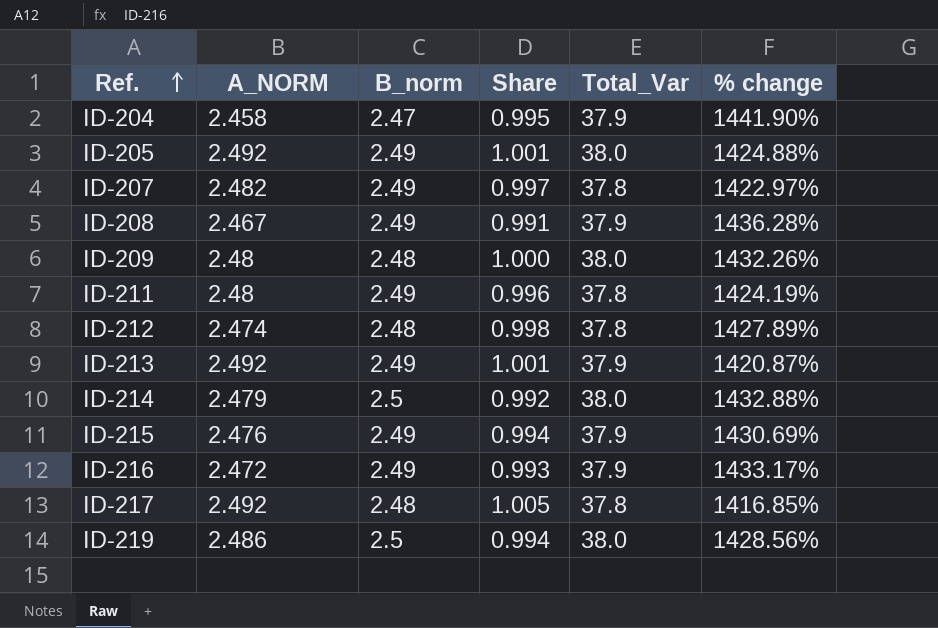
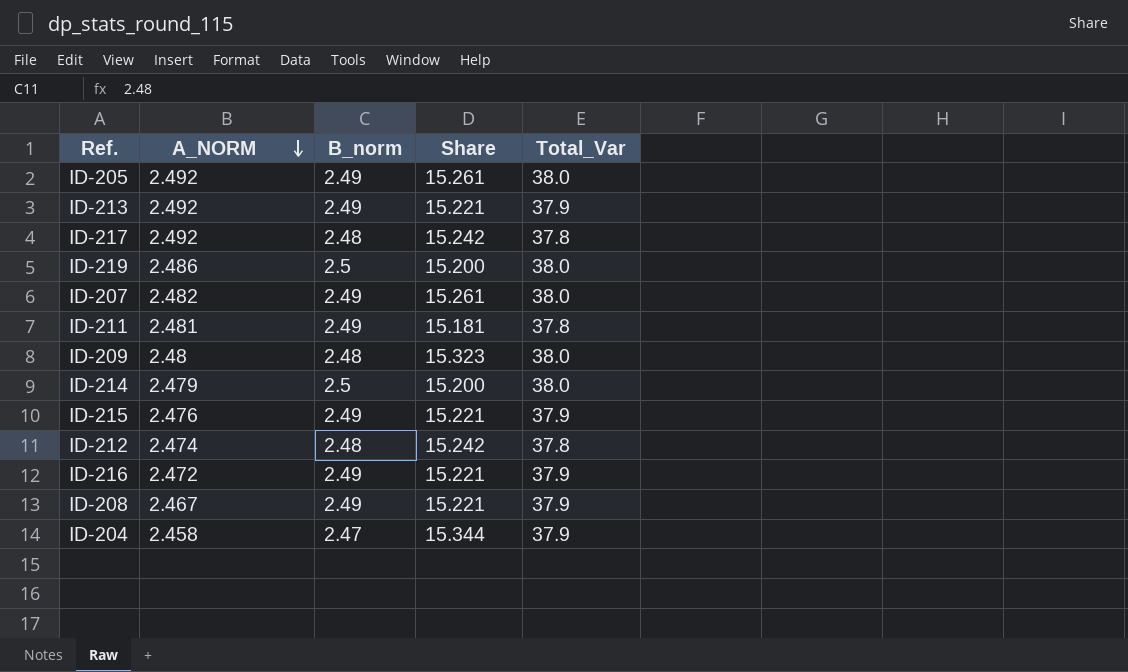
row order: Ref. ascending -> A_NORM descending
column % change | formula: ([Total_Var] - [A_NORM]) / [A_NORM] -> none
column Share | formula: [A_NORM] / [B_norm] -> [Total_Var] / [B_norm]
ID-207 | Total_Var: 37.8 -> 38.0
ID-211 | A_NORM: 2.48 -> 2.481

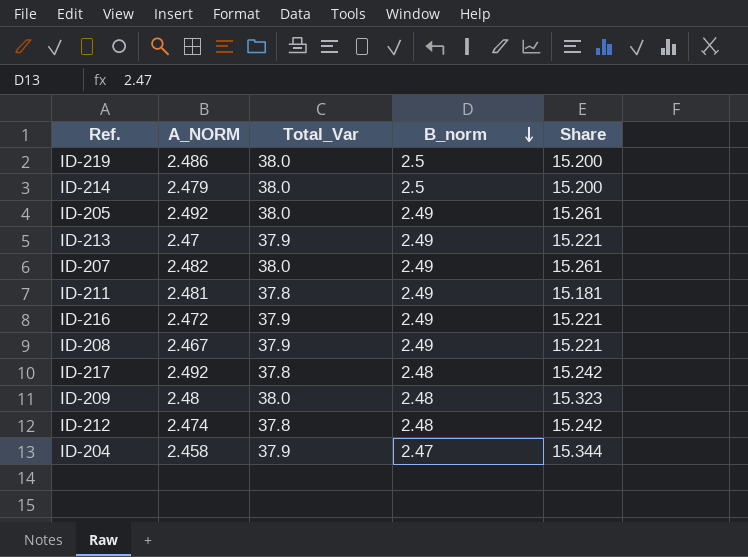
row order: A_NORM descending -> B_norm descending
column Total_Var | position: 5 -> 3
row ID-215: 2.476 | 2.49 | 15.221 | 37.9 -> none
ID-213 | A_NORM: 2.492 -> 2.47

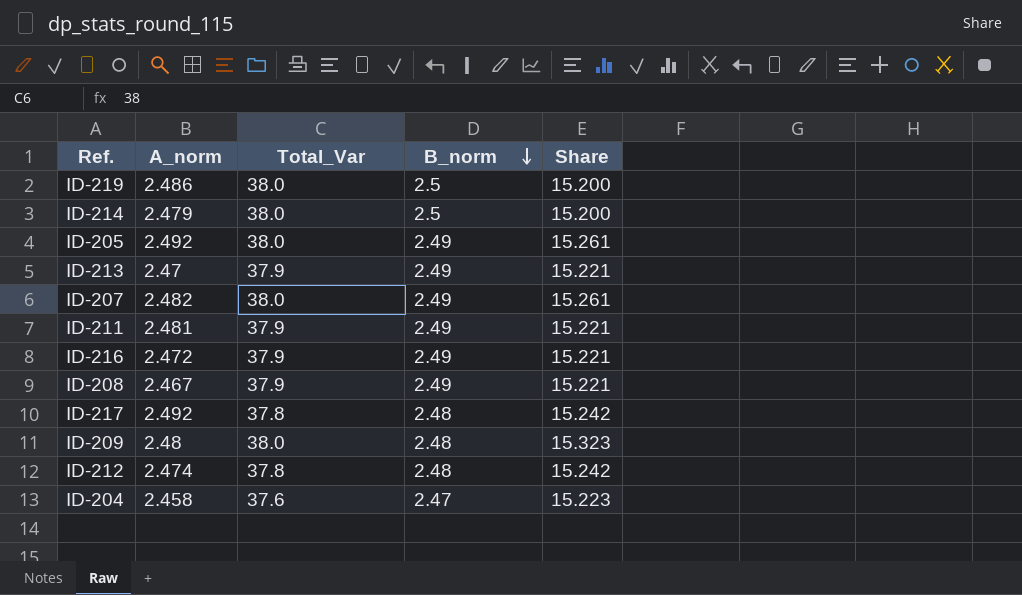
column name: A_NORM -> A_norm
ID-211 | Total_Var: 37.8 -> 37.9
ID-211 | Share: 15.181 -> 15.221
ID-204 | Total_Var: 37.9 -> 37.6
ID-204 | Share: 15.344 -> 15.223

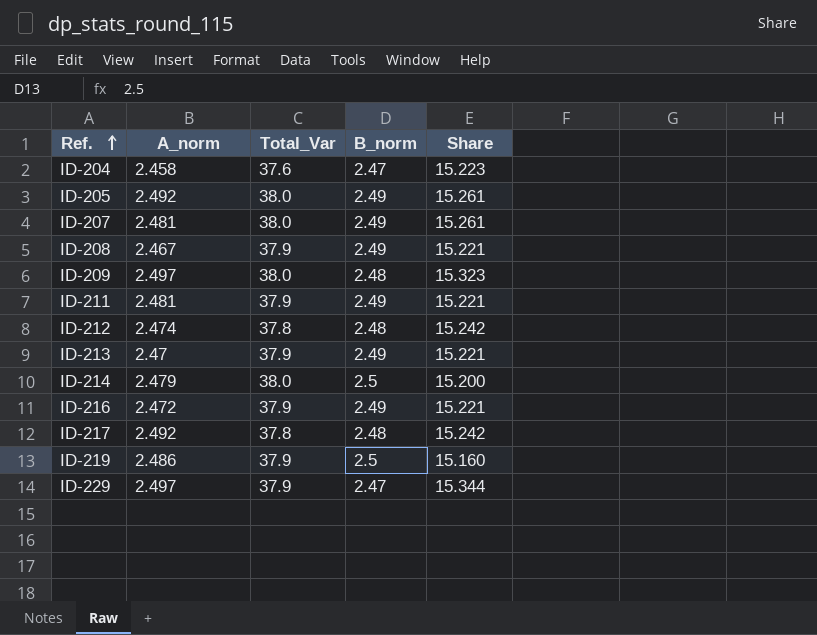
row order: B_norm descending -> Ref. ascending
ID-207 | A_norm: 2.482 -> 2.481
ID-209 | A_norm: 2.48 -> 2.497
ID-219 | Total_Var: 38.0 -> 37.9
ID-219 | Share: 15.200 -> 15.160
row ID-229: none -> 2.497 | 37.9 | 2.47 | 15.344

